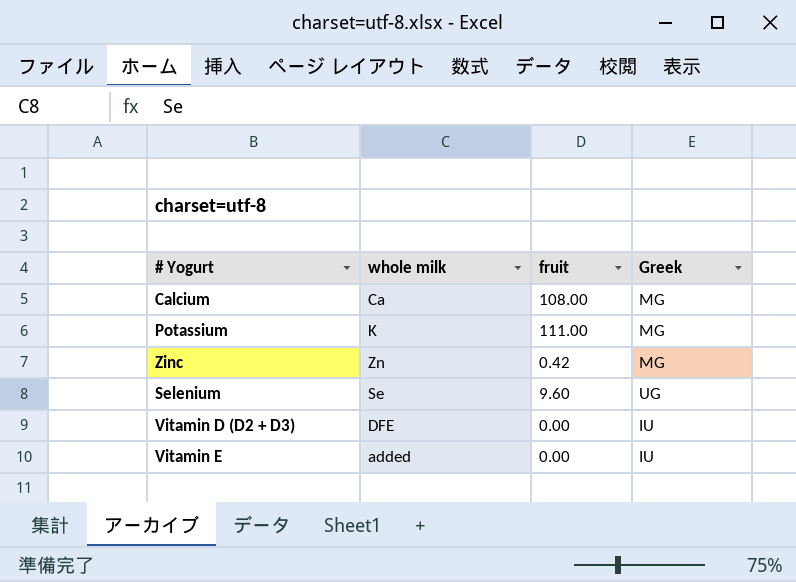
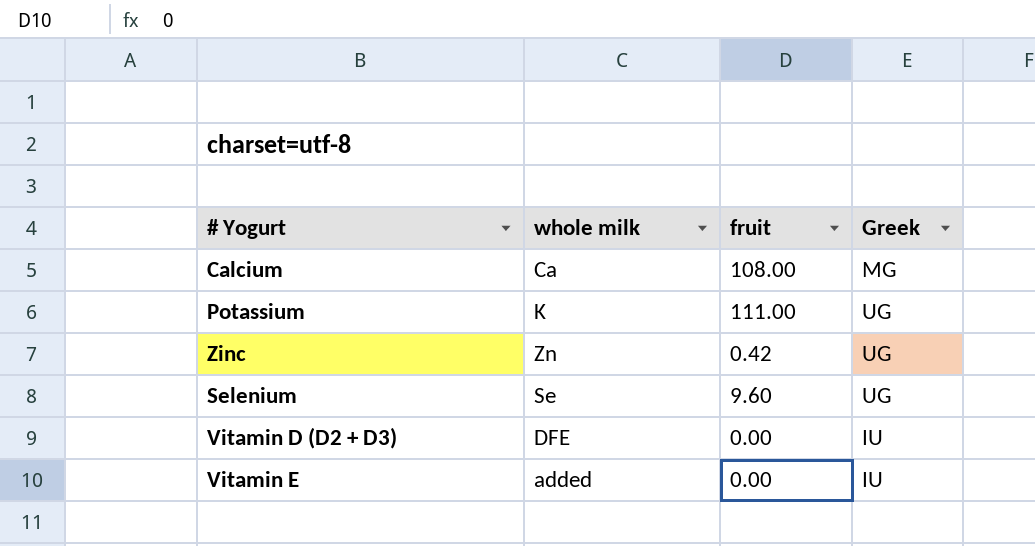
Potassium | Greek: MG -> UG
Zinc | Greek: MG -> UG

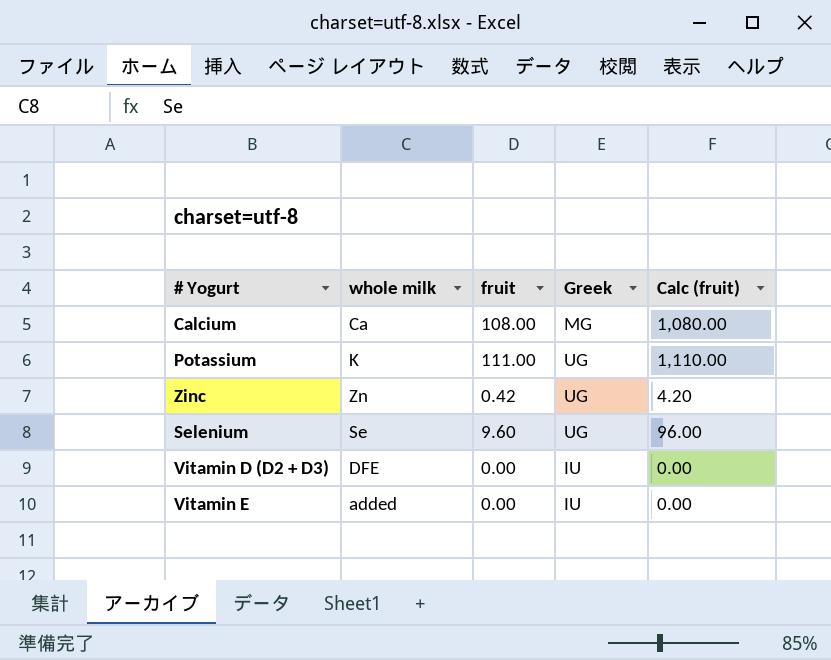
column Calc (fruit) | formula: none -> [fruit] * 10

